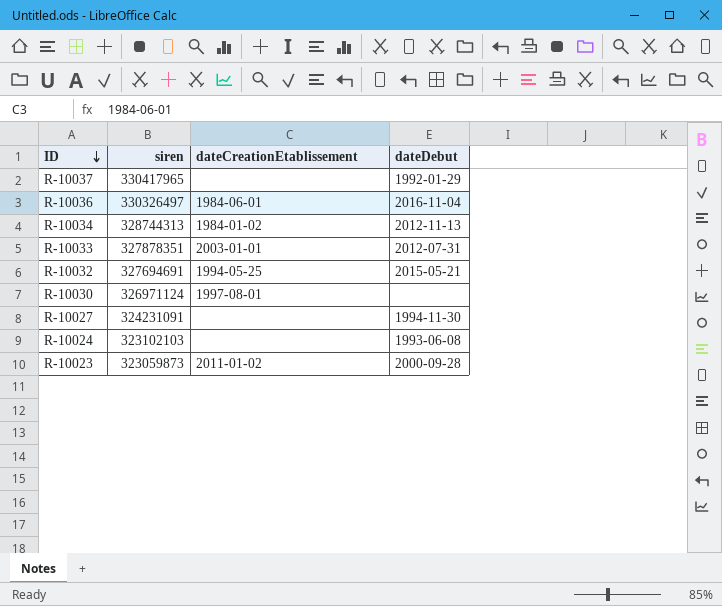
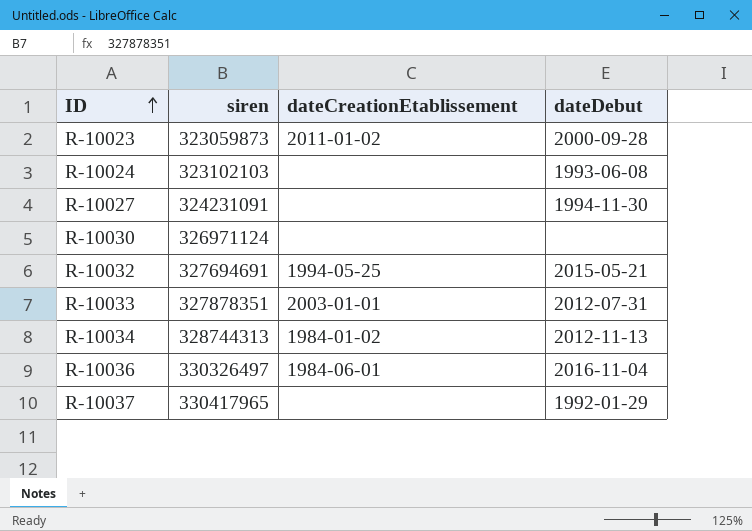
row order: ID descending -> ID ascending
R-10030 | dateCreationEtablissement: 1997-08-01 -> none

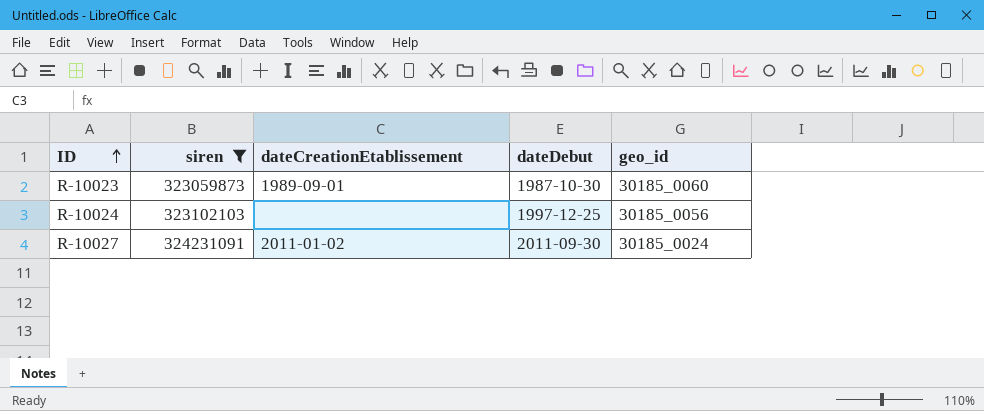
filter: none -> siren <= 324231091
column geo_id | position: none -> 5
R-10023 | dateCreationEtablissement: 2011-01-02 -> 1989-09-01
R-10023 | dateDebut: 2000-09-28 -> 1987-10-30
R-10024 | dateDebut: 1993-06-08 -> 1997-12-25
R-10027 | dateCreationEtablissement: none -> 2011-01-02
R-10027 | dateDebut: 1994-11-30 -> 2011-09-30

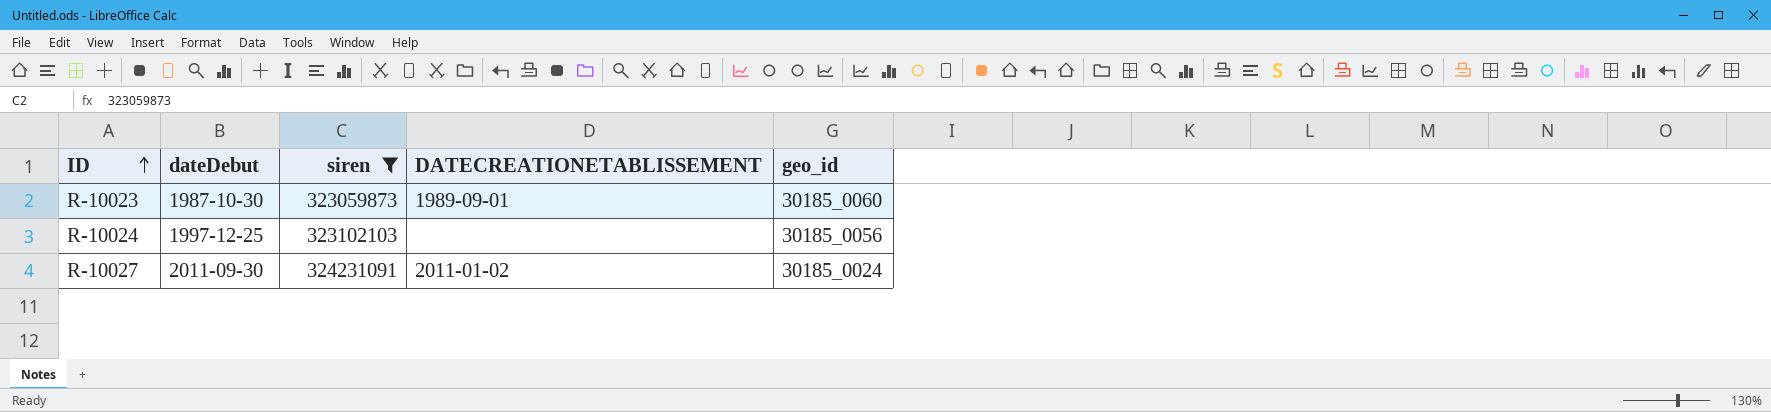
column dateDebut | position: 4 -> 2
column name: dateCreationEtablissement -> DATECREATIONETABLISSEMENT

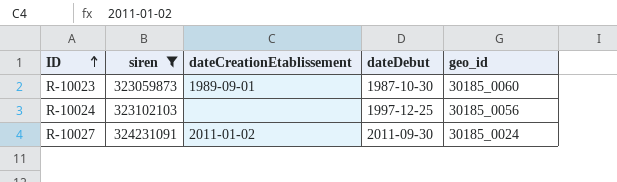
column name: DATECREATIONETABLISSEMENT -> dateCreationEtablissement
column dateDebut | position: 2 -> 4

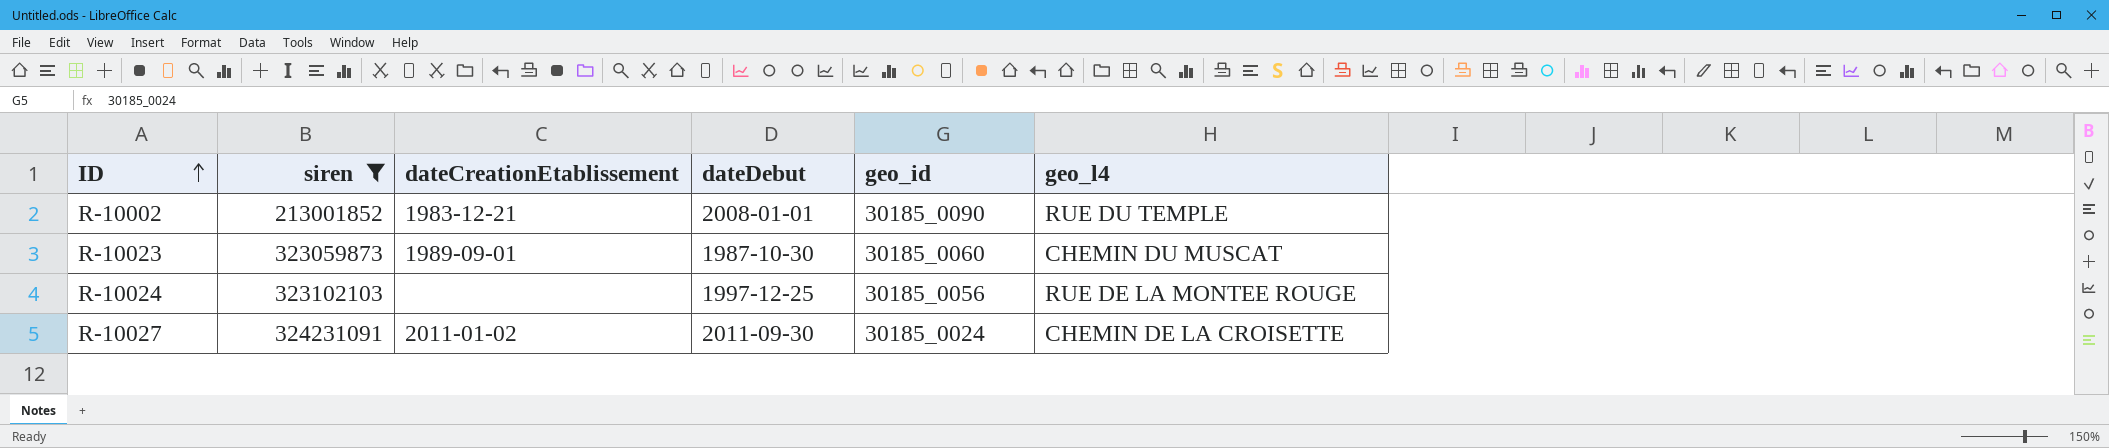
column geo_l4 | position: none -> 6
row R-10002: none -> 213001852 | 1983-12-21 | 2008-01-01 | 30185_0090 | RUE DU TEMPLE

